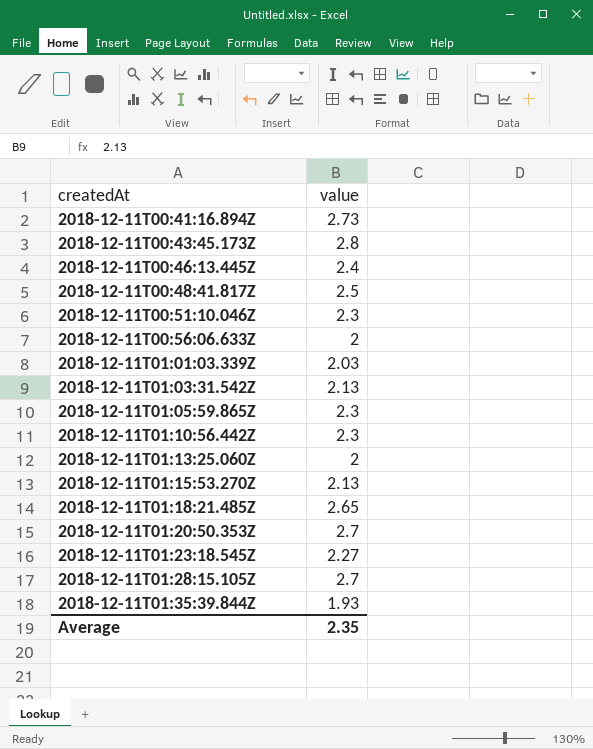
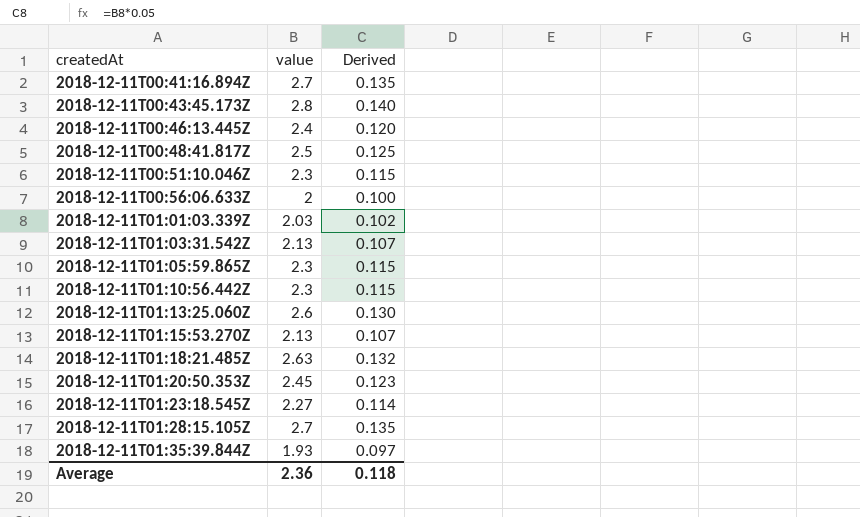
column Derived | formula: none -> [value] * 0.05
2018-12-11T00:41:16.894Z | value: 2.73 -> 2.7
2018-12-11T01:13:25.060Z | value: 2 -> 2.6
2018-12-11T01:18:21.485Z | value: 2.65 -> 2.63
2018-12-11T01:20:50.353Z | value: 2.7 -> 2.45
Average | value: 2.35 -> 2.36

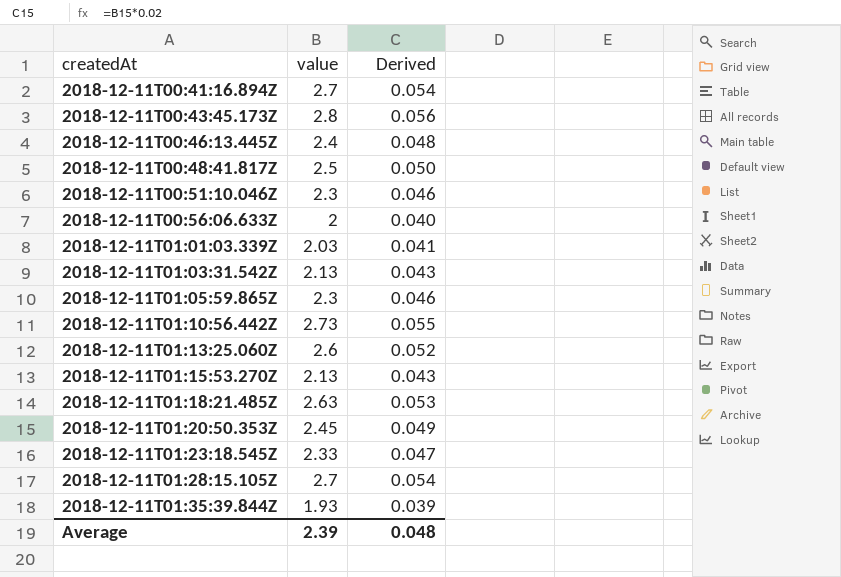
column Derived | formula: [value] * 0.05 -> [value] * 0.02
2018-12-11T01:10:56.442Z | value: 2.3 -> 2.73
2018-12-11T01:23:18.545Z | value: 2.27 -> 2.33
Average | value: 2.36 -> 2.39
Average | Derived: 0.118 -> 0.048

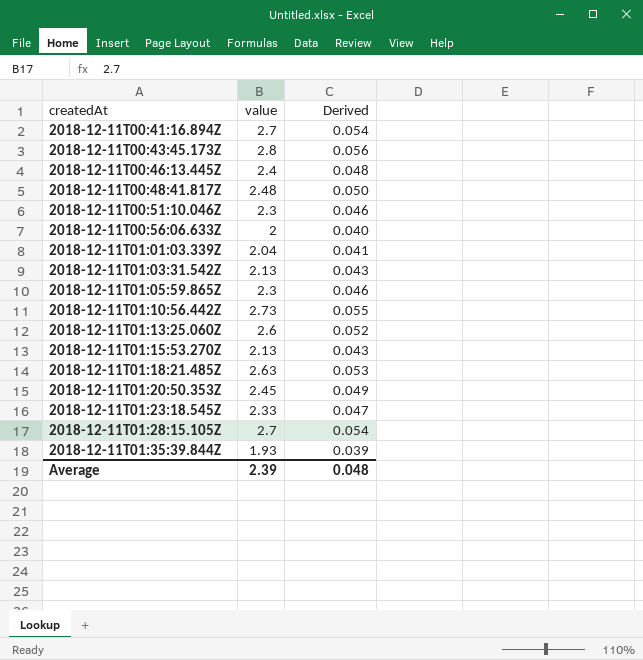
2018-12-11T00:48:41.817Z | value: 2.5 -> 2.48
2018-12-11T01:01:03.339Z | value: 2.03 -> 2.04

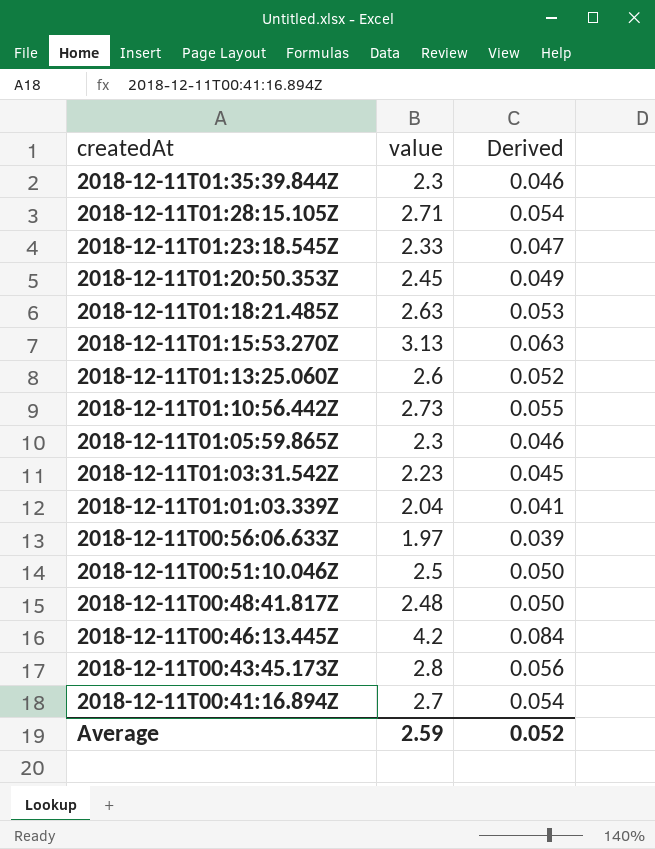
row order: createdAt ascending -> createdAt descending
2018-12-11T01:35:39.844Z | value: 1.93 -> 2.3
2018-12-11T01:35:39.844Z | Derived: 0.039 -> 0.046
2018-12-11T01:28:15.105Z | value: 2.7 -> 2.71
2018-12-11T01:15:53.270Z | value: 2.13 -> 3.13
2018-12-11T01:15:53.270Z | Derived: 0.043 -> 0.063
2018-12-11T01:03:31.542Z | value: 2.13 -> 2.23
2018-12-11T01:03:31.542Z | Derived: 0.043 -> 0.045
2018-12-11T00:56:06.633Z | value: 2 -> 1.97
2018-12-11T00:56:06.633Z | Derived: 0.040 -> 0.039
2018-12-11T00:51:10.046Z | value: 2.3 -> 2.5
2018-12-11T00:51:10.046Z | Derived: 0.046 -> 0.050
2018-12-11T00:46:13.445Z | value: 2.4 -> 4.2
2018-12-11T00:46:13.445Z | Derived: 0.048 -> 0.084
Average | value: 2.39 -> 2.59
Average | Derived: 0.048 -> 0.052

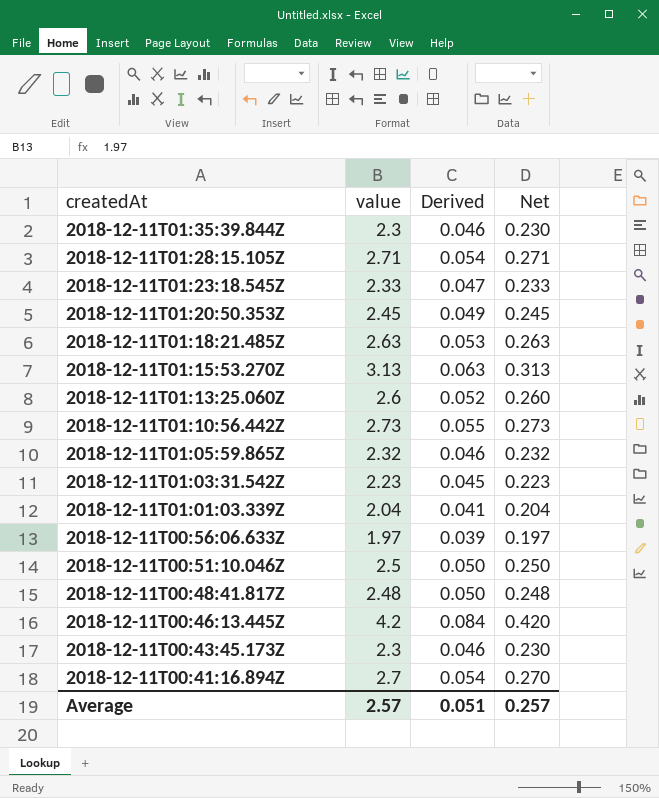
column Net | formula: none -> [value] * 0.1
2018-12-11T01:05:59.865Z | value: 2.3 -> 2.32
2018-12-11T00:43:45.173Z | value: 2.8 -> 2.3
2018-12-11T00:43:45.173Z | Derived: 0.056 -> 0.046
Average | value: 2.59 -> 2.57
Average | Derived: 0.052 -> 0.051

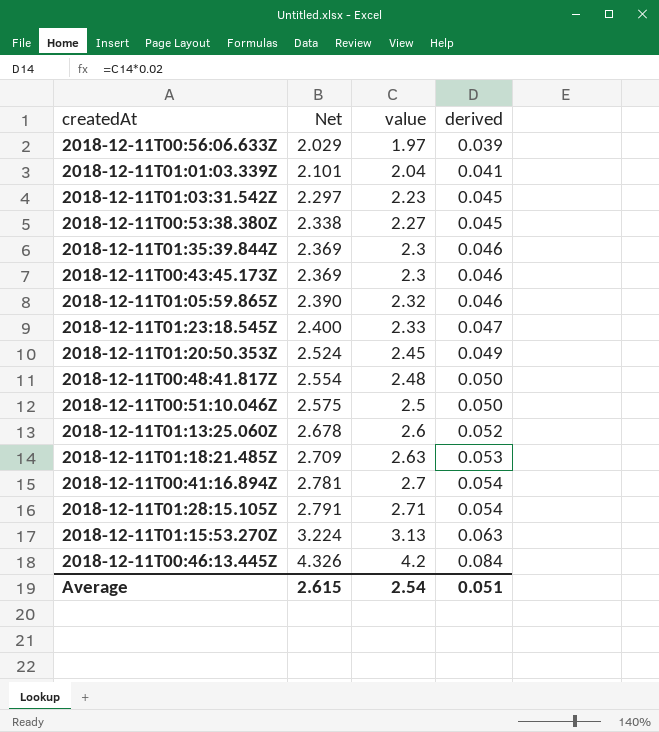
row order: createdAt descending -> Net ascending
column Net | formula: [value] * 0.1 -> [value] * 1.03
column Net | position: 4 -> 2
column name: Derived -> derived
row 2018-12-11T01:10:56.442Z: 2.73 | 0.055 | 0.273 -> none
row 2018-12-11T00:53:38.380Z: none -> 2.338 | 2.27 | 0.045
Average | Net: 0.257 -> 2.615
Average | value: 2.57 -> 2.54

